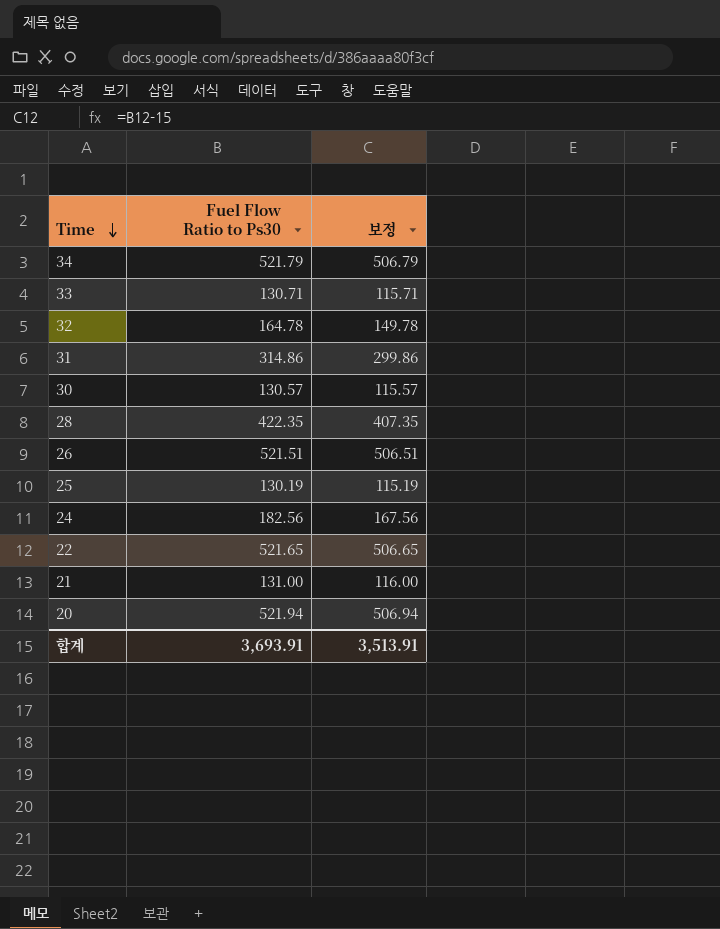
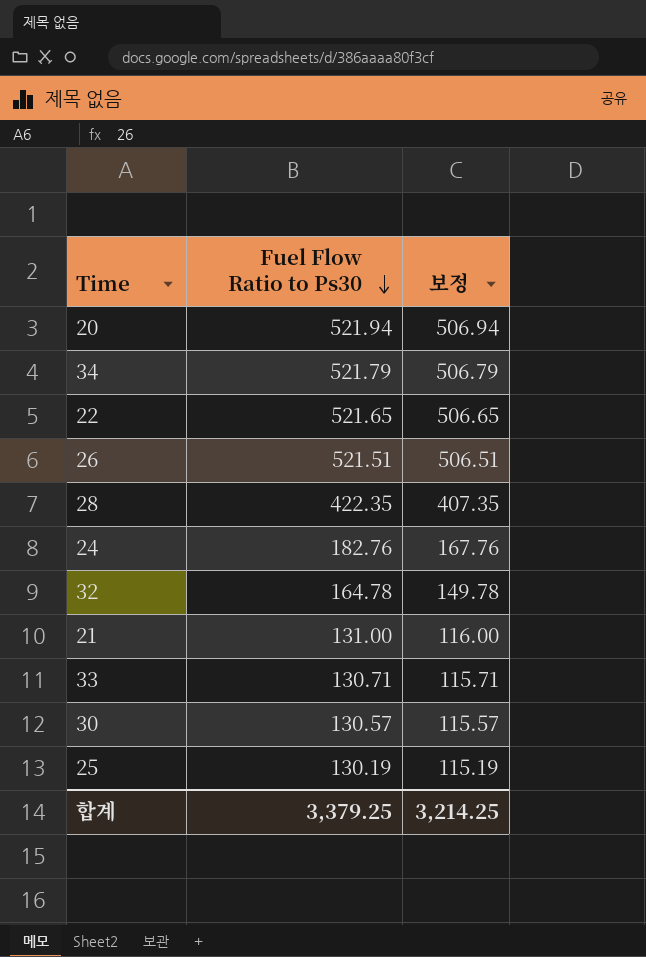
row order: Time descending -> Fuel Flow Ratio to Ps30 descending
row 31: 314.86 | 299.86 -> none
24 | Fuel Flow Ratio to Ps30: 182.56 -> 182.76
24 | 보정: 167.56 -> 167.76
합계 | Fuel Flow Ratio to Ps30: 3,693.91 -> 3,379.25
합계 | 보정: 3,513.91 -> 3,214.25

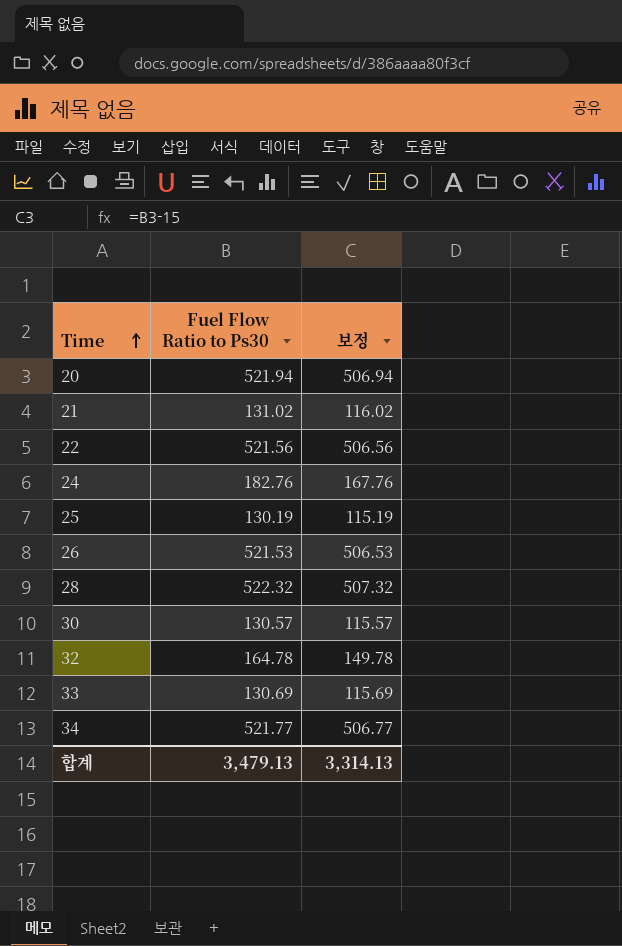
row order: Fuel Flow Ratio to Ps30 descending -> Time ascending
21 | Fuel Flow Ratio to Ps30: 131.00 -> 131.02
21 | 보정: 116.00 -> 116.02
22 | Fuel Flow Ratio to Ps30: 521.65 -> 521.56
22 | 보정: 506.65 -> 506.56
26 | Fuel Flow Ratio to Ps30: 521.51 -> 521.53
26 | 보정: 506.51 -> 506.53
28 | Fuel Flow Ratio to Ps30: 422.35 -> 522.32
28 | 보정: 407.35 -> 507.32
33 | Fuel Flow Ratio to Ps30: 130.71 -> 130.69
33 | 보정: 115.71 -> 115.69
34 | Fuel Flow Ratio to Ps30: 521.79 -> 521.77
34 | 보정: 506.79 -> 506.77
합계 | Fuel Flow Ratio to Ps30: 3,379.25 -> 3,479.13
합계 | 보정: 3,214.25 -> 3,314.13

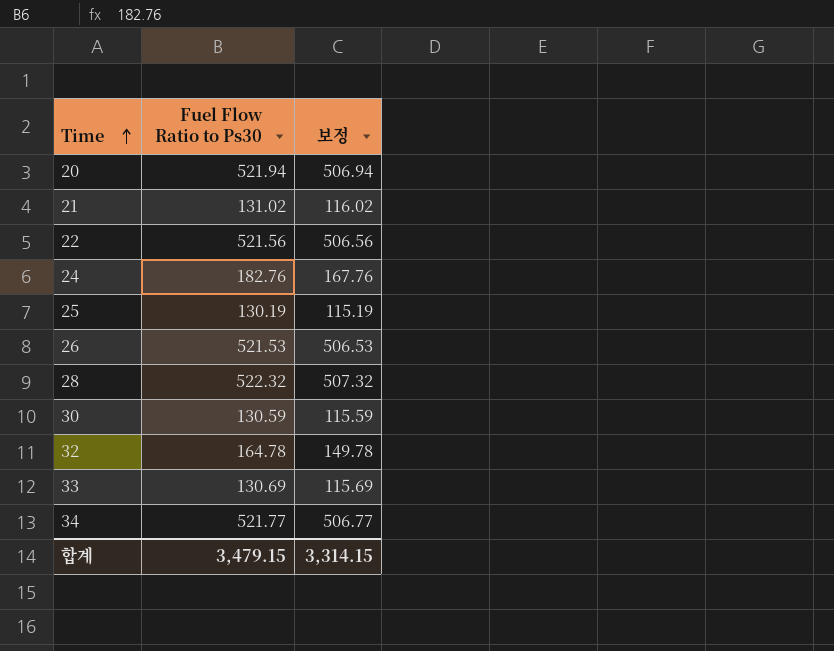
30 | Fuel Flow Ratio to Ps30: 130.57 -> 130.59
30 | 보정: 115.57 -> 115.59
합계 | Fuel Flow Ratio to Ps30: 3,479.13 -> 3,479.15
합계 | 보정: 3,314.13 -> 3,314.15

